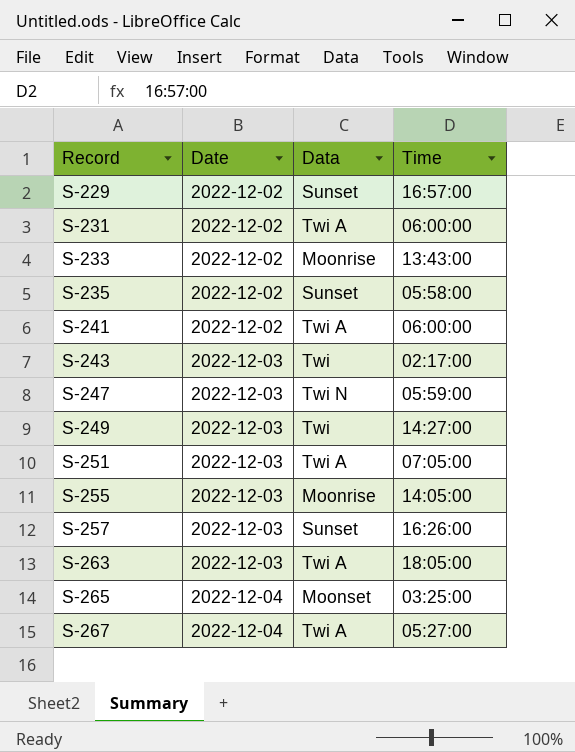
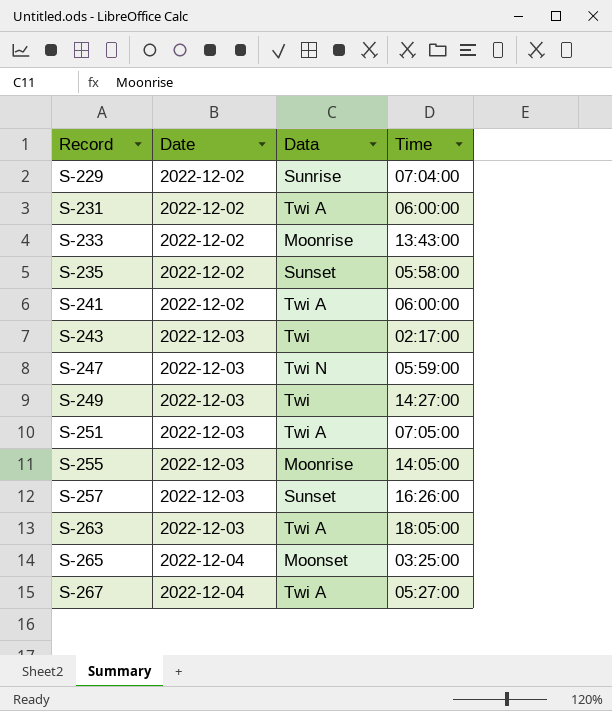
S-229 | Data: Sunset -> Sunrise
S-229 | Time: 16:57:00 -> 07:04:00

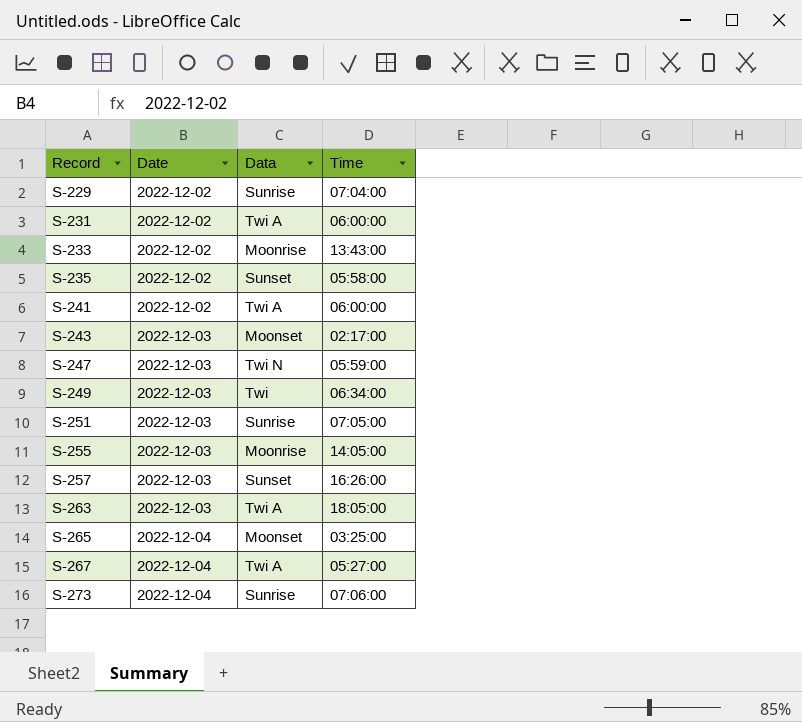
S-243 | Data: Twi -> Moonset
S-249 | Time: 14:27:00 -> 06:34:00
S-251 | Data: Twi A -> Sunrise
row S-273: none -> 2022-12-04 | Sunrise | 07:06:00

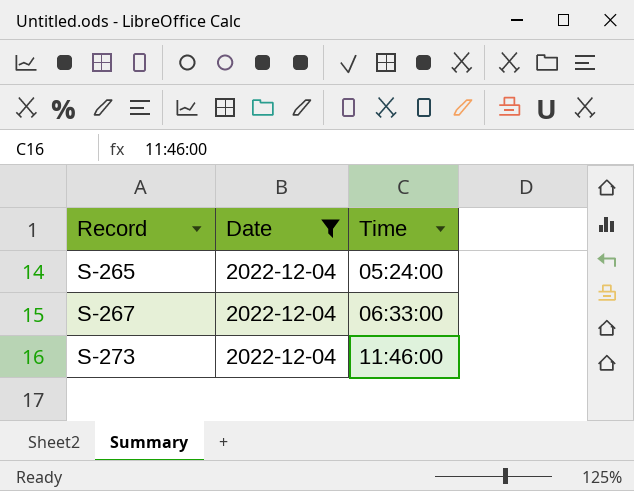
filter: none -> Date = 2022-12-04
column Data | position: 3 -> none
S-265 | Time: 03:25:00 -> 05:24:00
S-267 | Time: 05:27:00 -> 06:33:00
S-273 | Time: 07:06:00 -> 11:46:00

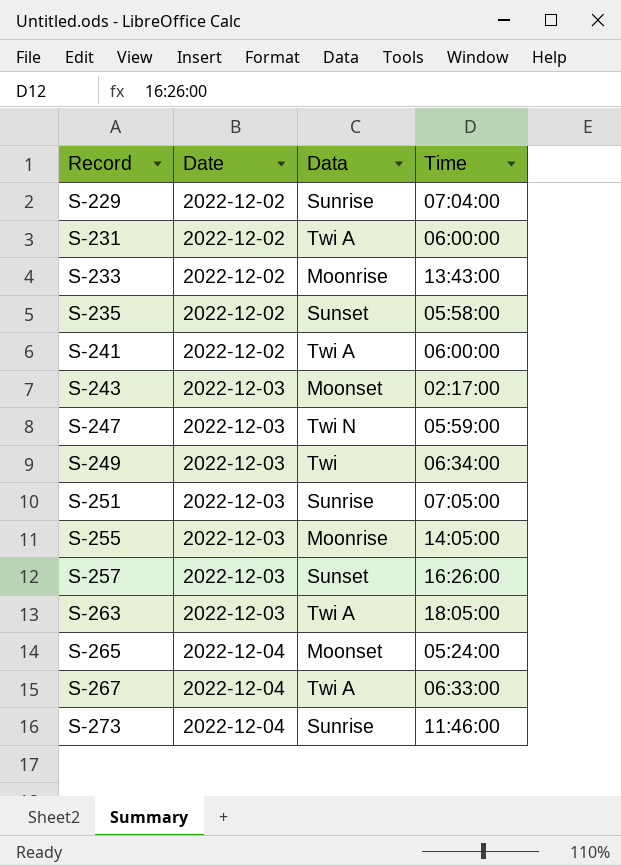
filter: Date = 2022-12-04 -> none
column Data | position: none -> 3

